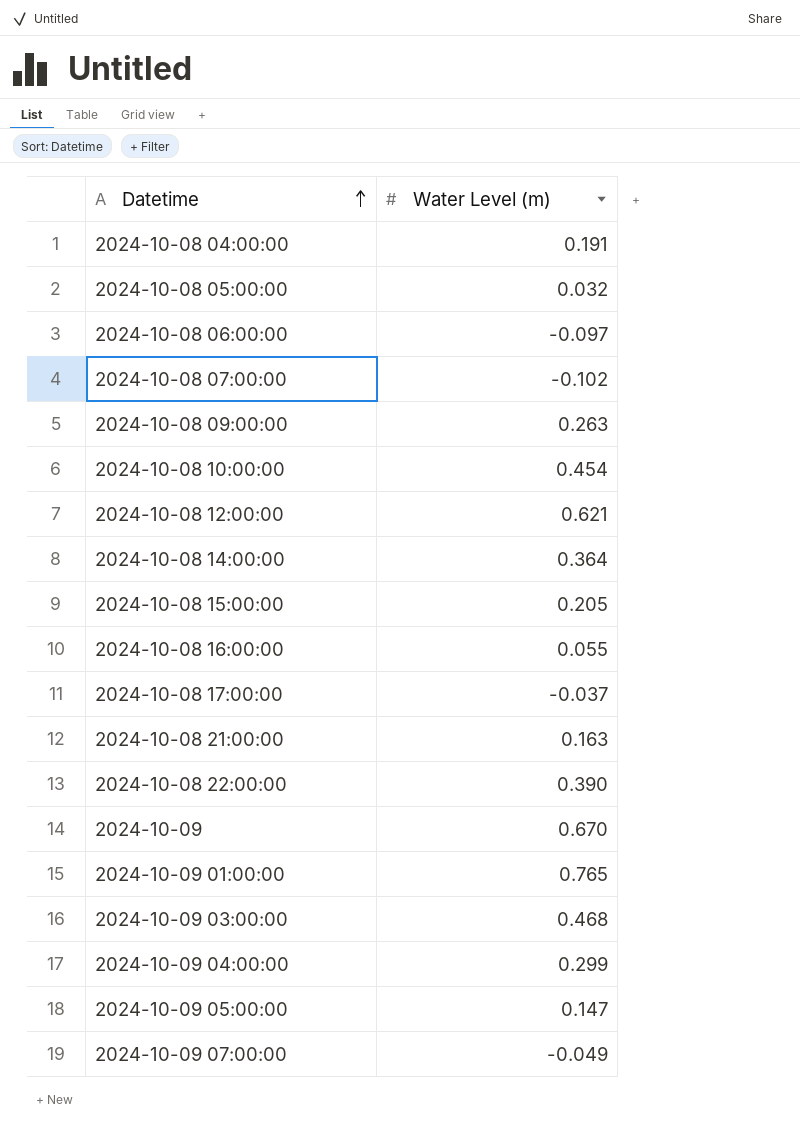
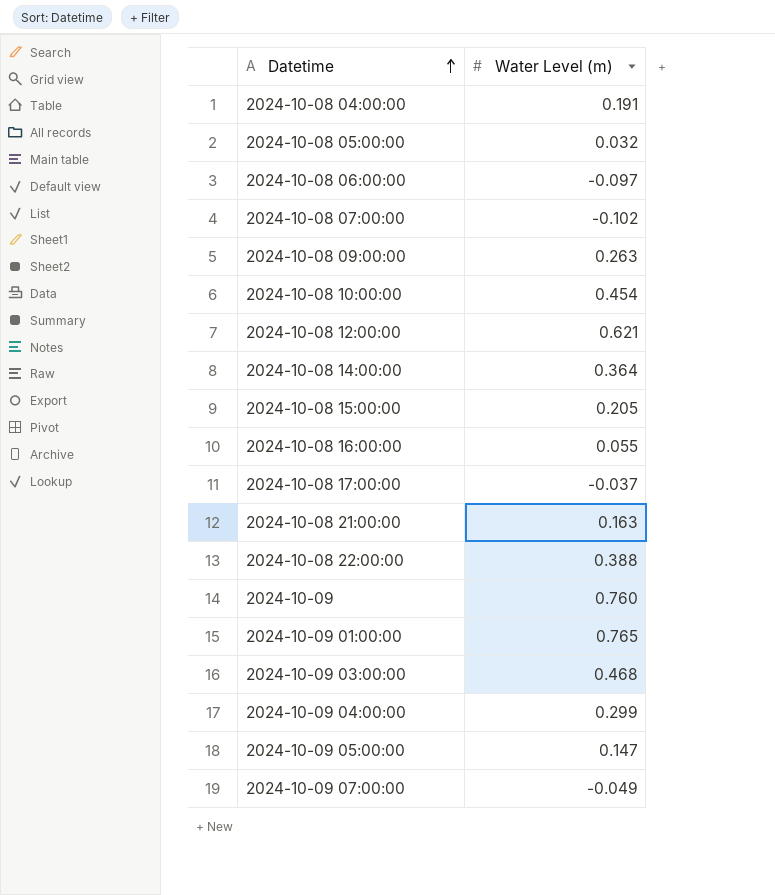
2024-10-08 22:00:00 | Water Level (m): 0.390 -> 0.388
2024-10-09 | Water Level (m): 0.670 -> 0.760

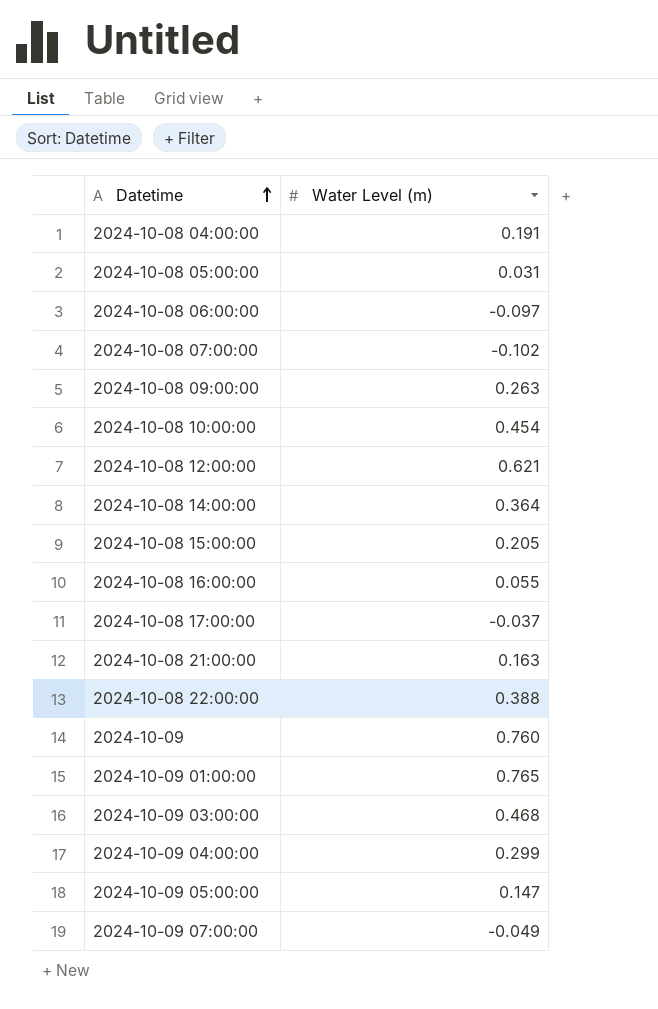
2024-10-08 05:00:00 | Water Level (m): 0.032 -> 0.031

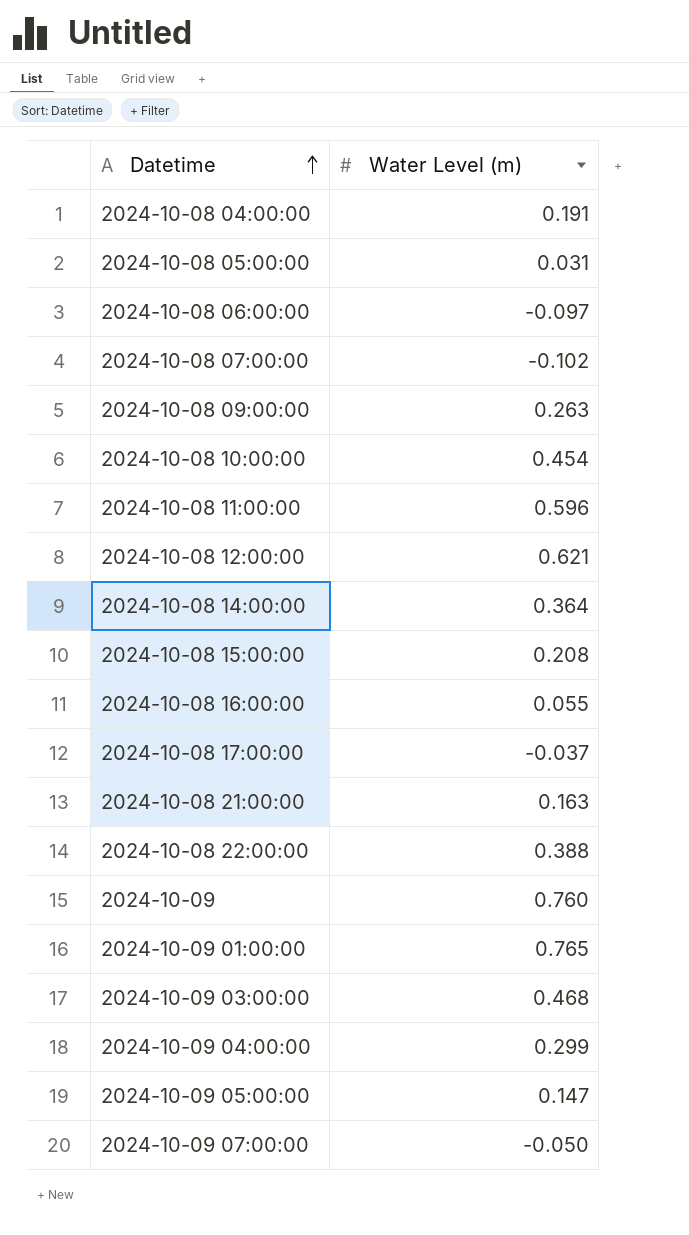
row 2024-10-08 11:00:00: none -> 0.596
2024-10-08 15:00:00 | Water Level (m): 0.205 -> 0.208
2024-10-09 07:00:00 | Water Level (m): -0.049 -> -0.050

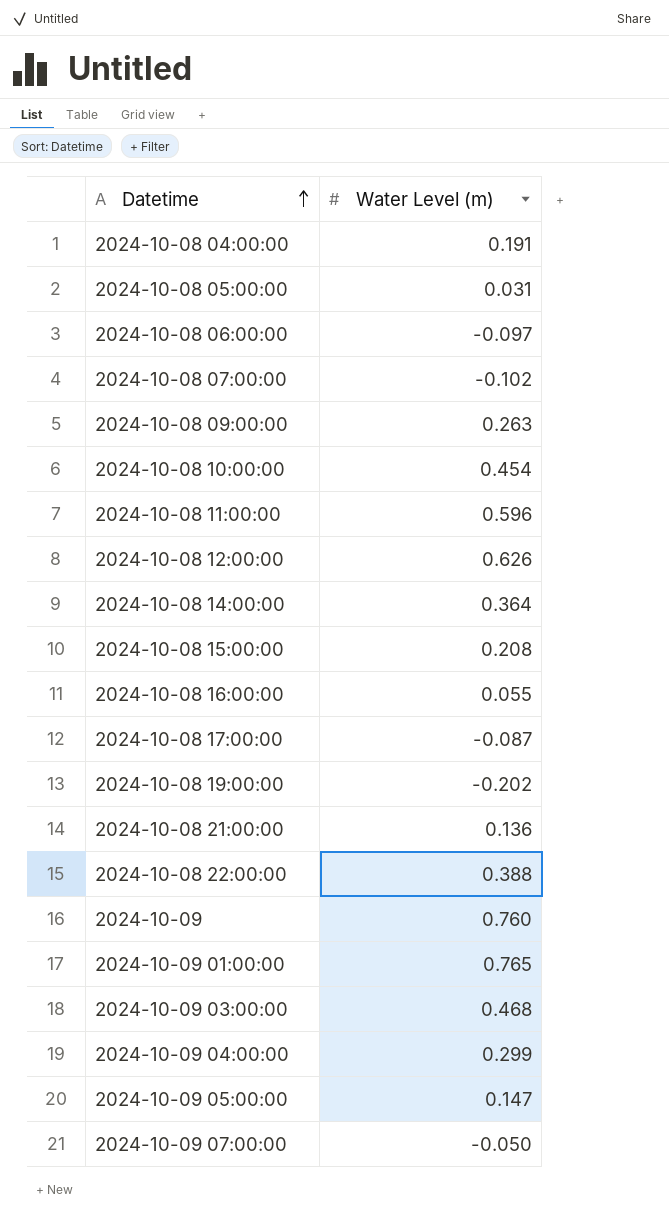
2024-10-08 12:00:00 | Water Level (m): 0.621 -> 0.626
2024-10-08 17:00:00 | Water Level (m): -0.037 -> -0.087
row 2024-10-08 19:00:00: none -> -0.202
2024-10-08 21:00:00 | Water Level (m): 0.163 -> 0.136

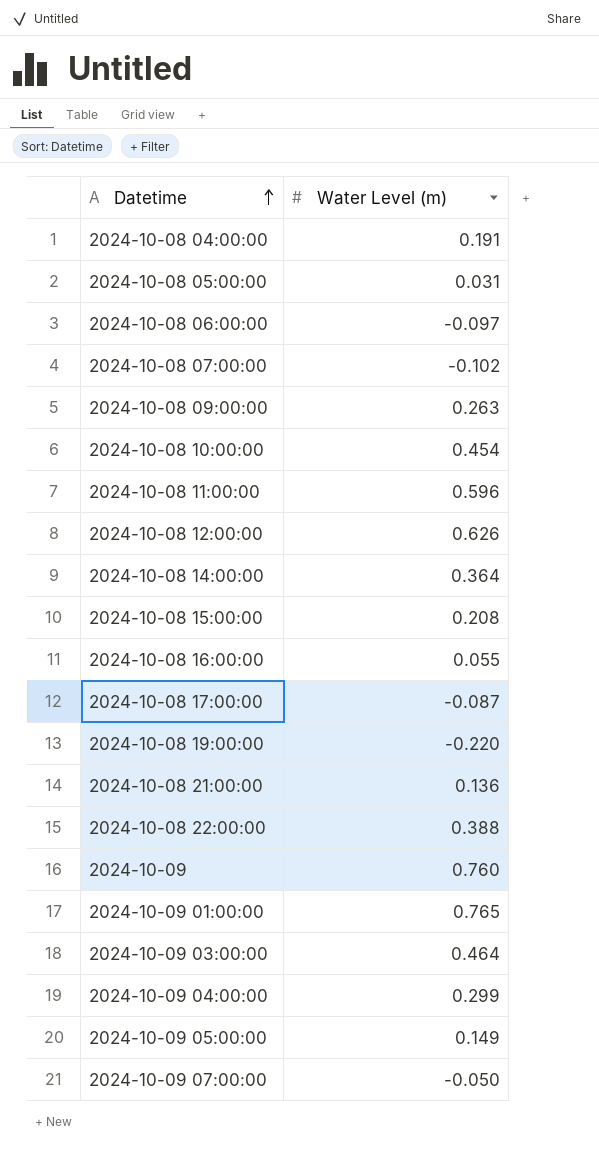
2024-10-08 19:00:00 | Water Level (m): -0.202 -> -0.220
2024-10-09 03:00:00 | Water Level (m): 0.468 -> 0.464
2024-10-09 05:00:00 | Water Level (m): 0.147 -> 0.149

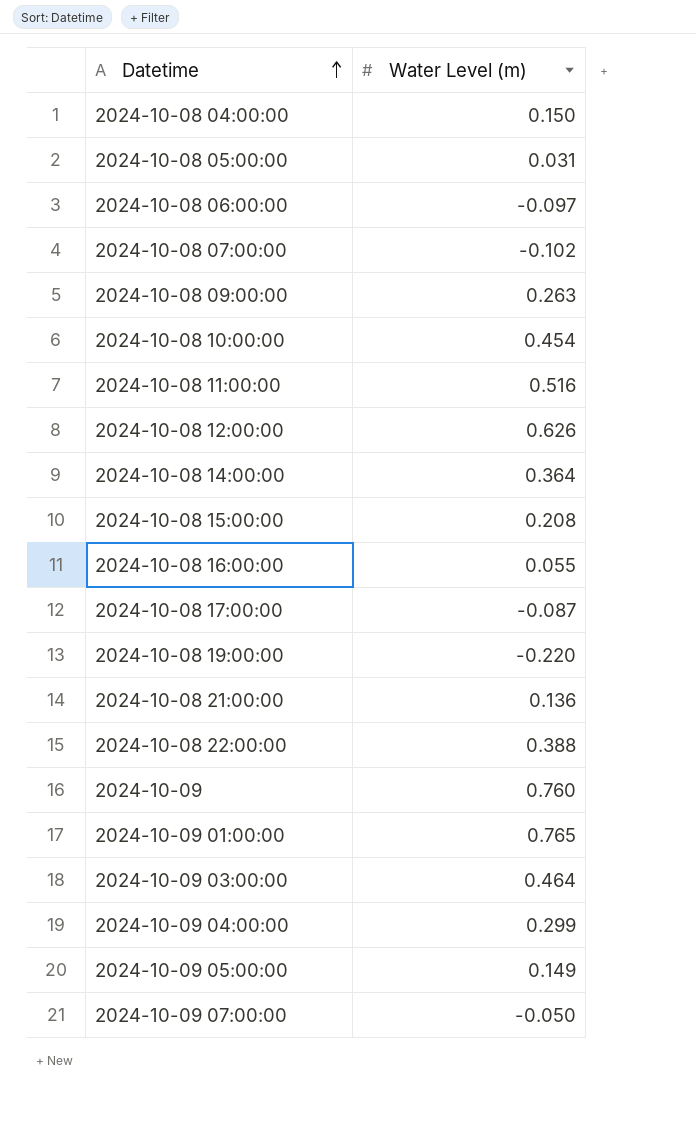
2024-10-08 04:00:00 | Water Level (m): 0.191 -> 0.150
2024-10-08 11:00:00 | Water Level (m): 0.596 -> 0.516

